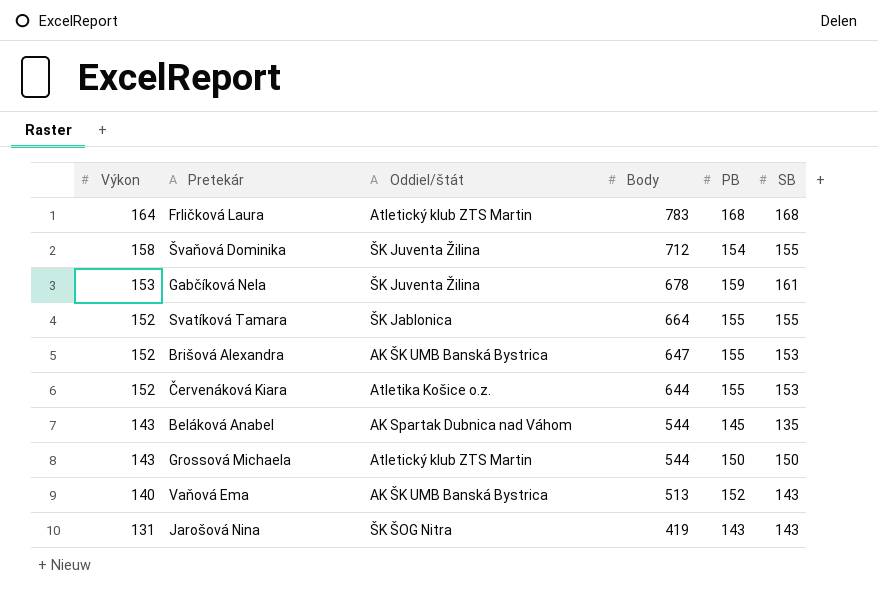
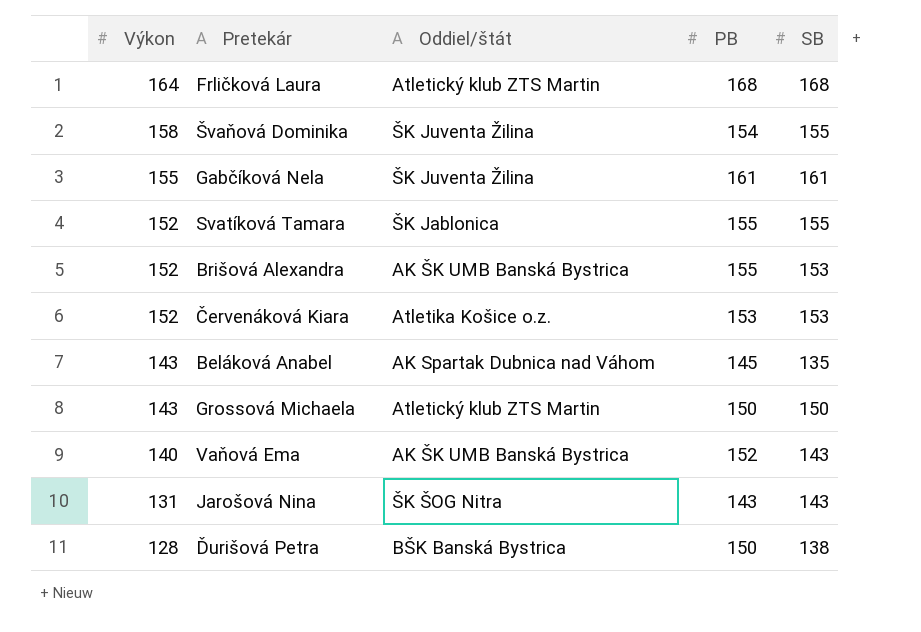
column Body | position: 4 -> none
Gabčíková Nela | Výkon: 153 -> 155
Gabčíková Nela | PB: 159 -> 161
Červenáková Kiara | PB: 155 -> 153
row Ďurišová Petra: none -> 128 | BŠK Banská Bystrica | 150 | 138

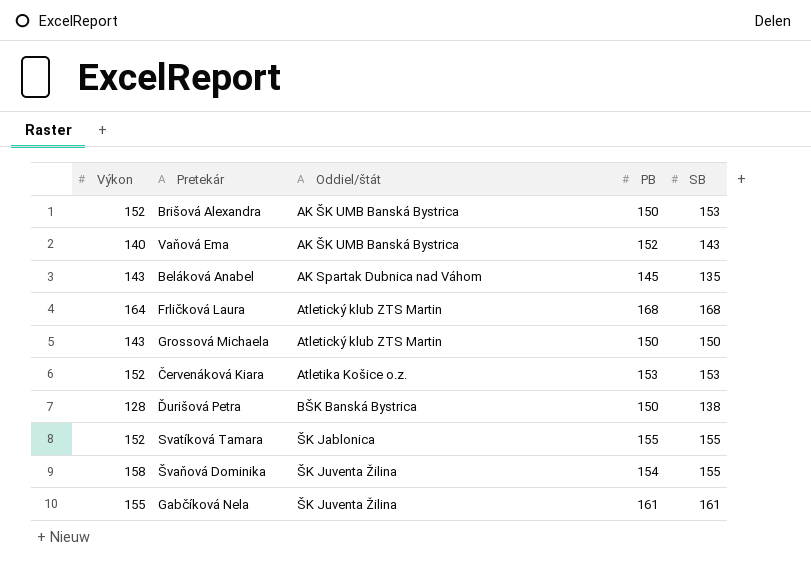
row order: Výkon descending -> Oddiel/štát ascending
row Jarošová Nina: 131 | ŠK ŠOG Nitra | 143 | 143 -> none
Brišová Alexandra | PB: 155 -> 150

